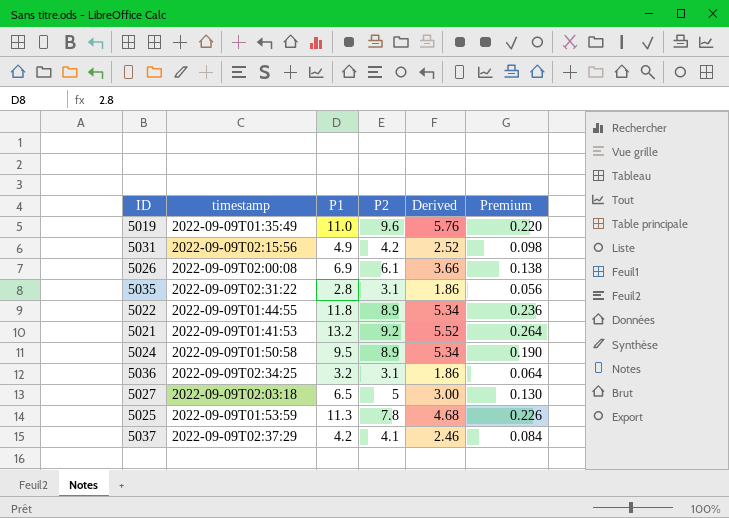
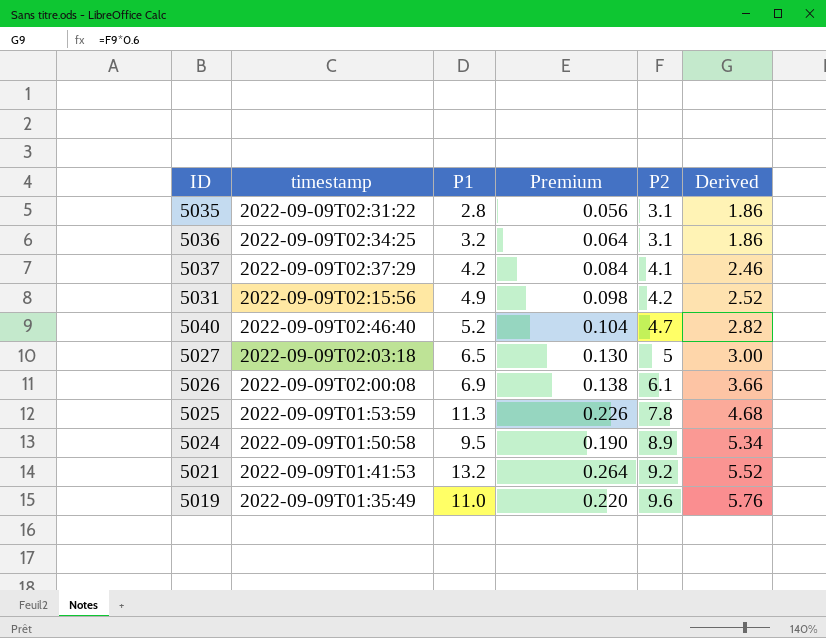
row order: none -> P2 ascending
column Premium | position: 6 -> 4
row 5022: 2022-09-09T01:44:55 | 11.8 | 8.9 | 5.34 | 0.236 -> none
row 5040: none -> 2022-09-09T02:46:40 | 5.2 | 0.104 | 4.7 | 2.82

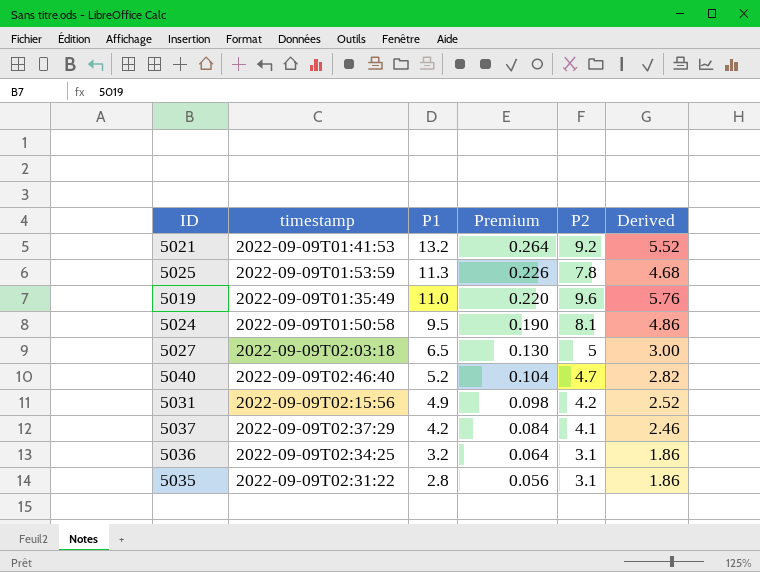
row order: P2 ascending -> P1 descending
row 5026: 2022-09-09T02:00:08 | 6.9 | 0.138 | 6.1 | 3.66 -> none
5024 | P2: 8.9 -> 8.1
5024 | Derived: 5.34 -> 4.86

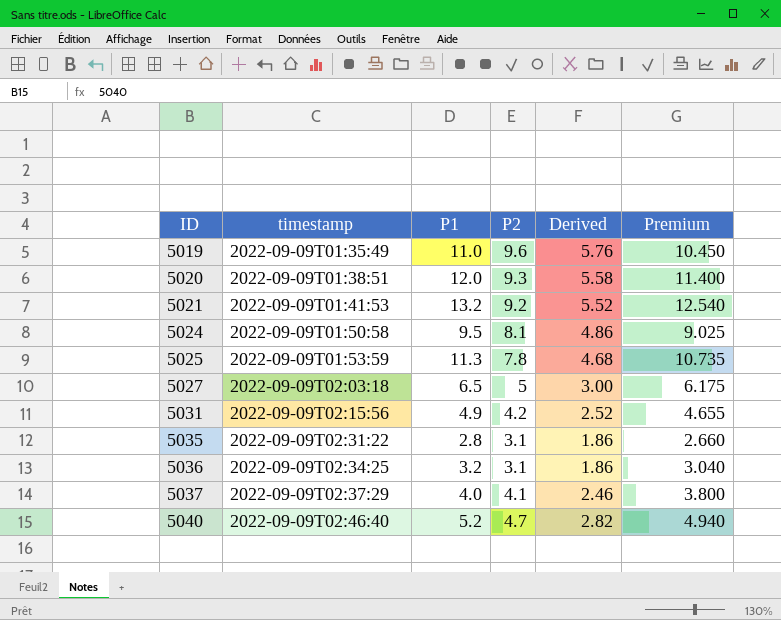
row order: P1 descending -> ID ascending
column Premium | formula: [P1] * 0.02 -> [P1] * 0.95
column Premium | position: 4 -> 6
row 5020: none -> 2022-09-09T01:38:51 | 12.0 | 9.3 | 5.58 | 11.400
5037 | P1: 4.2 -> 4.0

